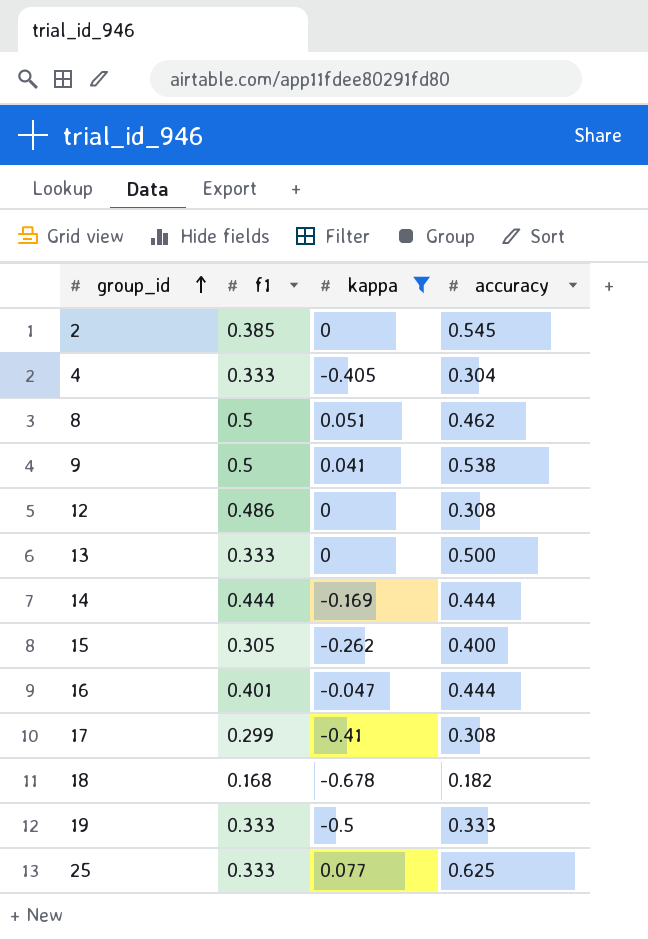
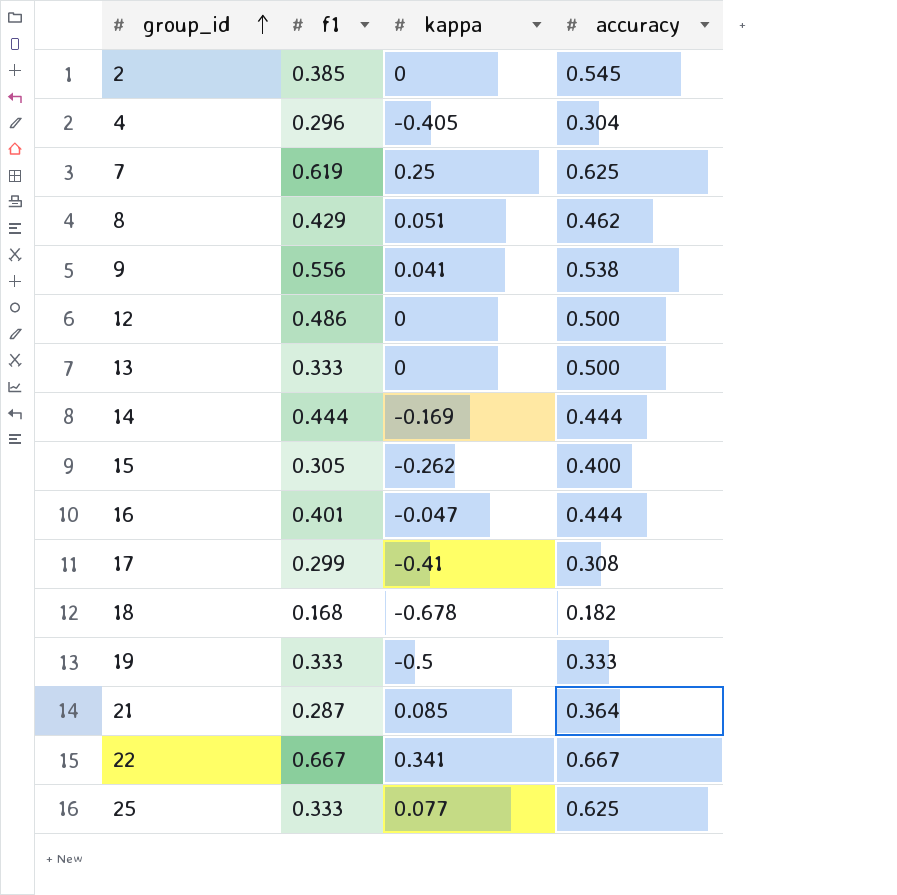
filter: kappa <= 0.077 -> none
4 | f1: 0.333 -> 0.296
8 | f1: 0.5 -> 0.429
9 | f1: 0.5 -> 0.556
12 | accuracy: 0.308 -> 0.500

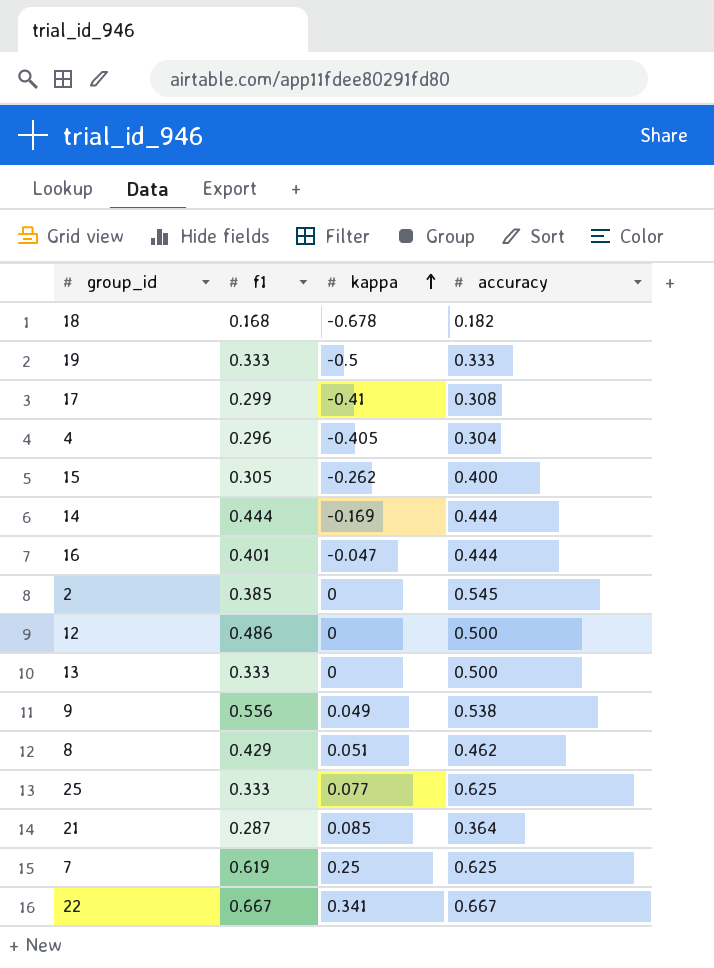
row order: group_id ascending -> kappa ascending
9 | kappa: 0.041 -> 0.049

